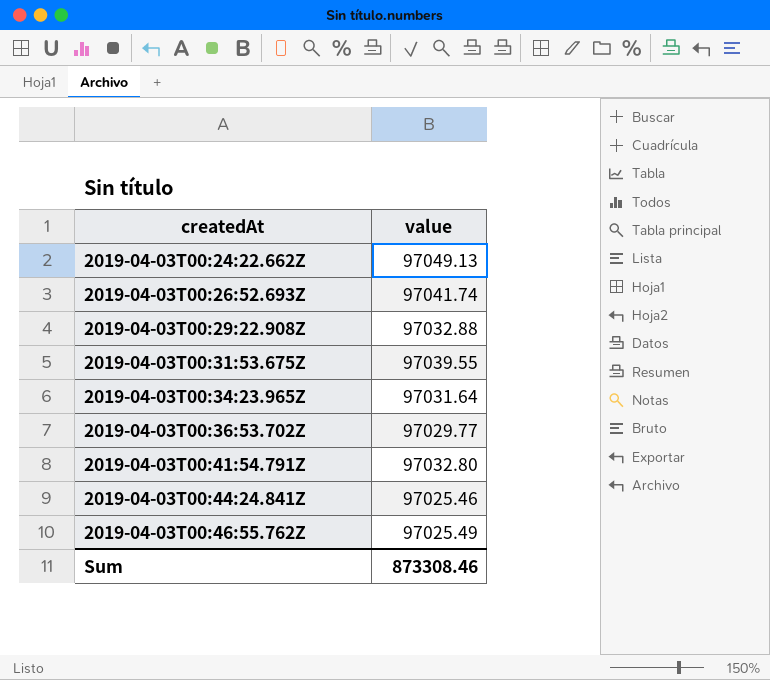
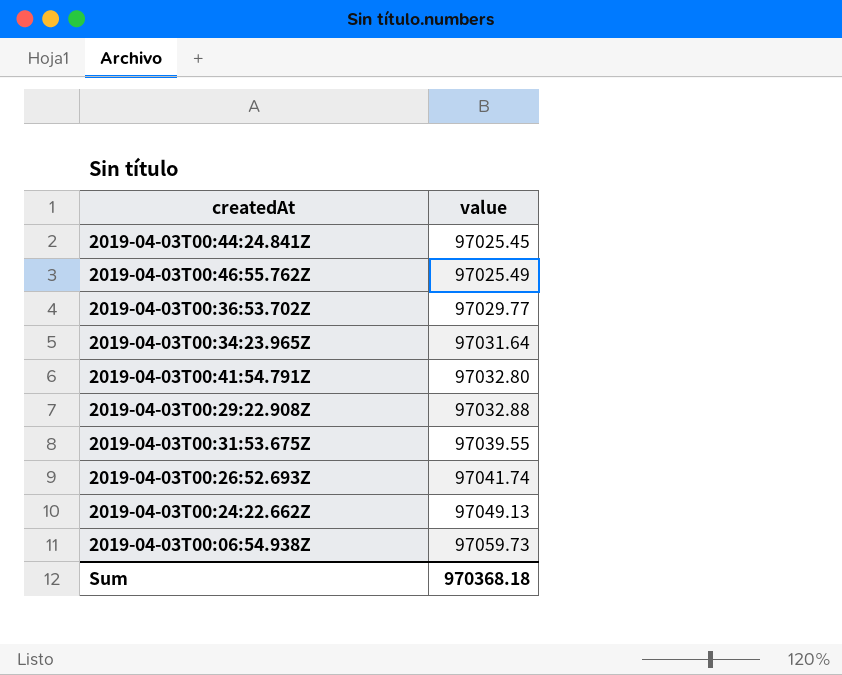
row order: createdAt ascending -> value ascending
2019-04-03T00:44:24.841Z | value: 97025.46 -> 97025.45
row 2019-04-03T00:06:54.938Z: none -> 97059.73
Sum | value: 873308.46 -> 970368.18

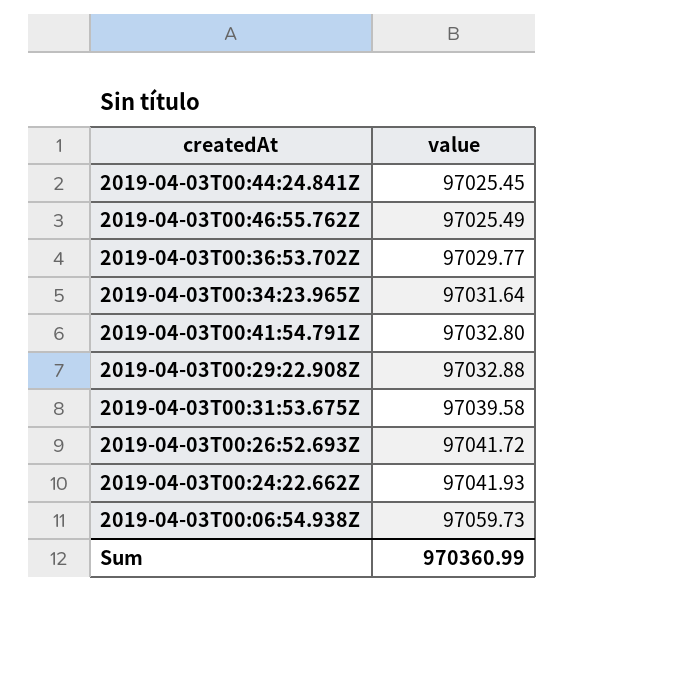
2019-04-03T00:31:53.675Z | value: 97039.55 -> 97039.58
2019-04-03T00:26:52.693Z | value: 97041.74 -> 97041.72
2019-04-03T00:24:22.662Z | value: 97049.13 -> 97041.93
Sum | value: 970368.18 -> 970360.99

